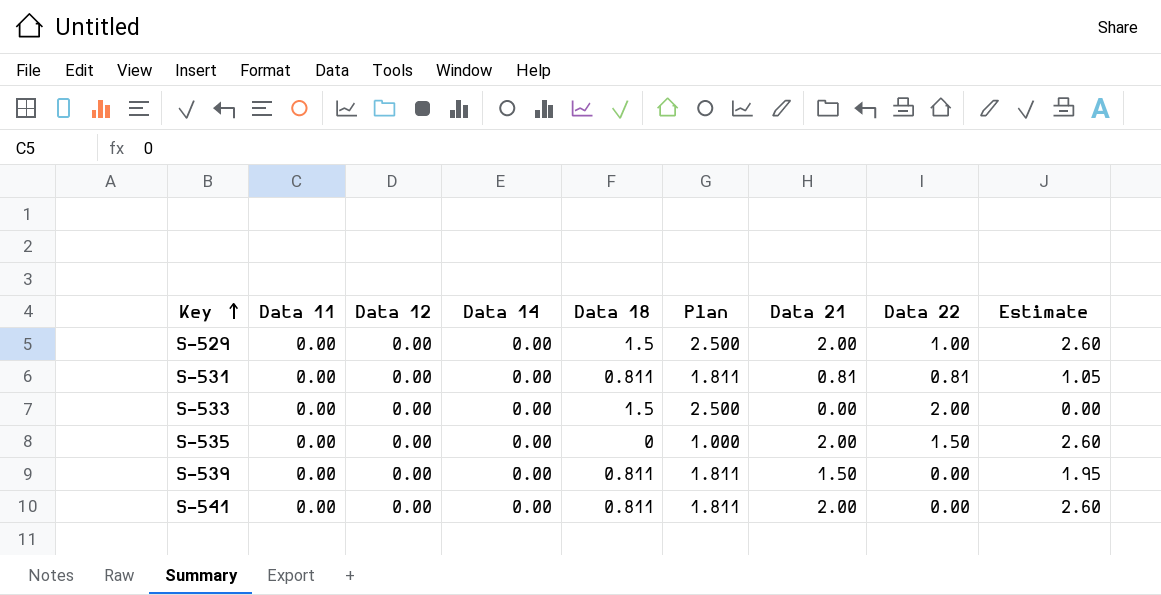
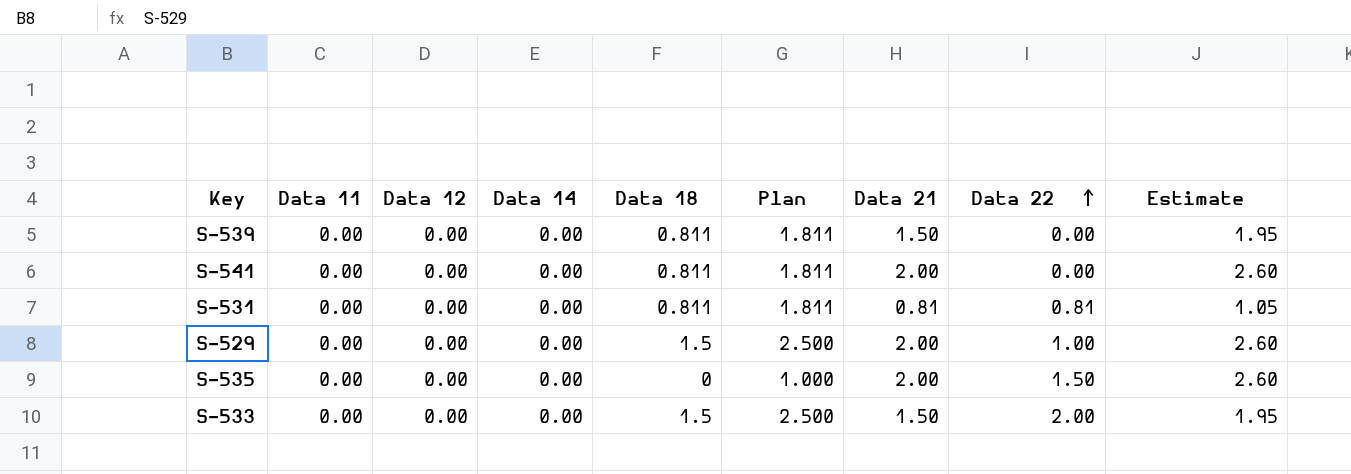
row order: Key ascending -> Data 22 ascending
S-533 | Data 21: 0.00 -> 1.50
S-533 | Estimate: 0.00 -> 1.95

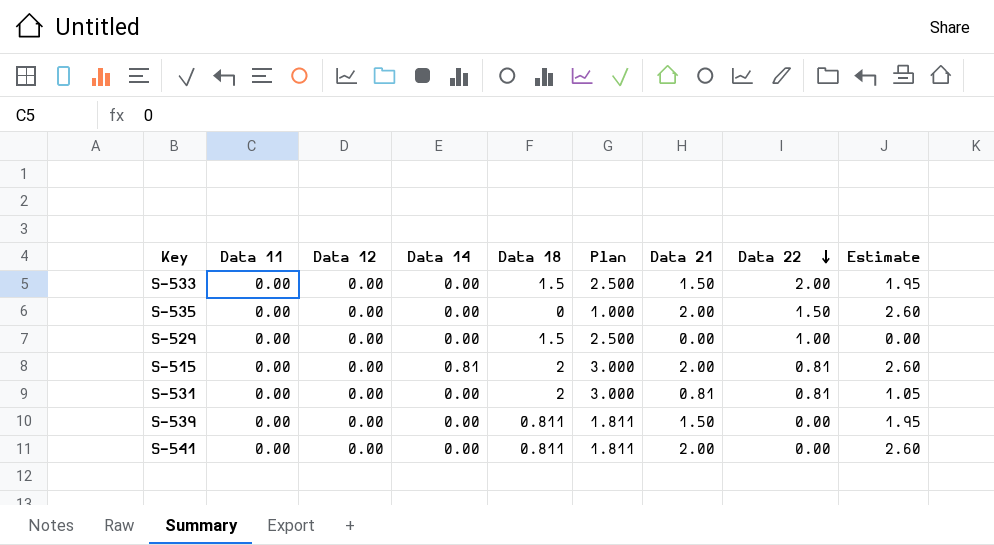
row order: Data 22 ascending -> Data 22 descending
S-529 | Data 21: 2.00 -> 0.00
S-529 | Estimate: 2.60 -> 0.00
row S-515: none -> 0.00 | 0.00 | 0.81 | 2 | 3.000 | 2.00 | 0.81 | 2.60
S-531 | Data 18: 0.811 -> 2
S-531 | Plan: 1.811 -> 3.000

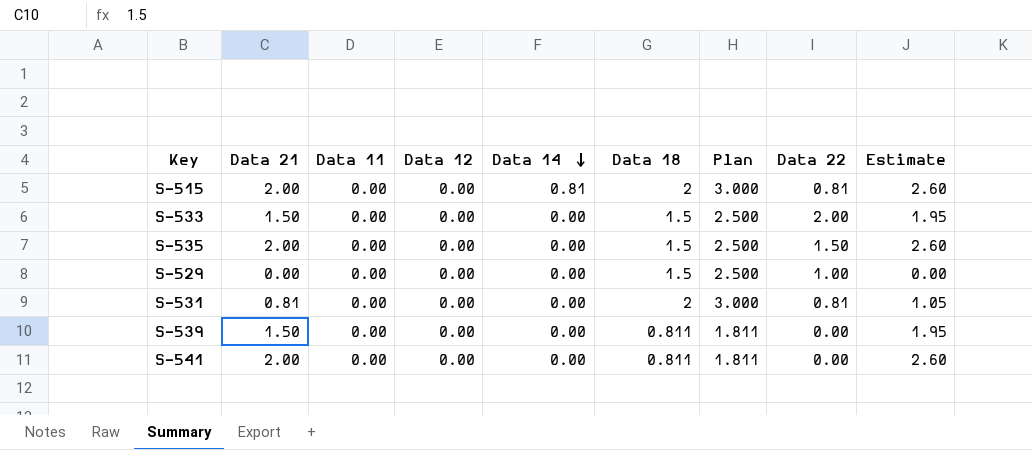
row order: Data 22 descending -> Data 14 descending
column Data 21 | position: 7 -> 2
S-535 | Data 18: 0 -> 1.5
S-535 | Plan: 1.000 -> 2.500

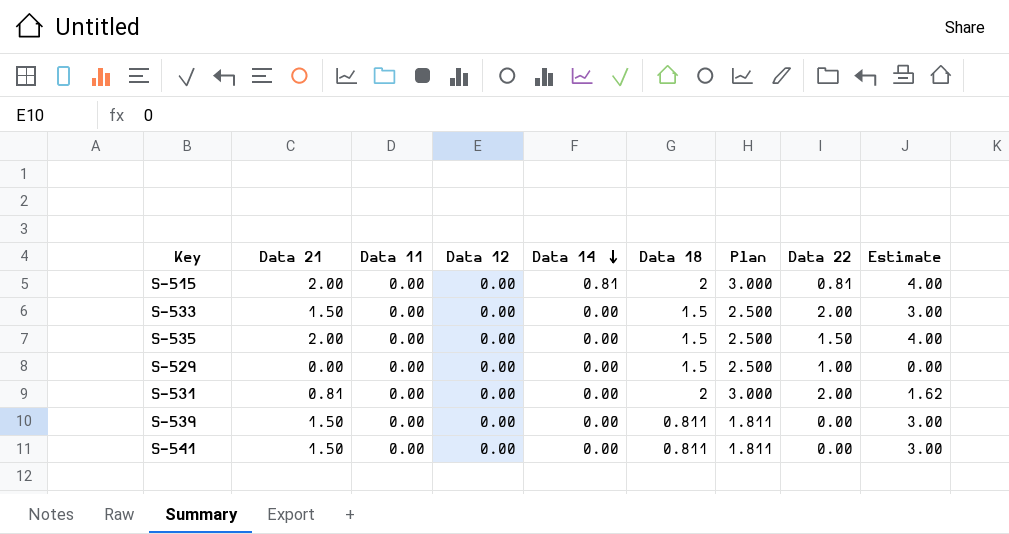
column Estimate | formula: [Data 21] * 1.3 -> [Data 21] * 2
S-531 | Data 22: 0.81 -> 2.00
S-541 | Data 21: 2.00 -> 1.50

